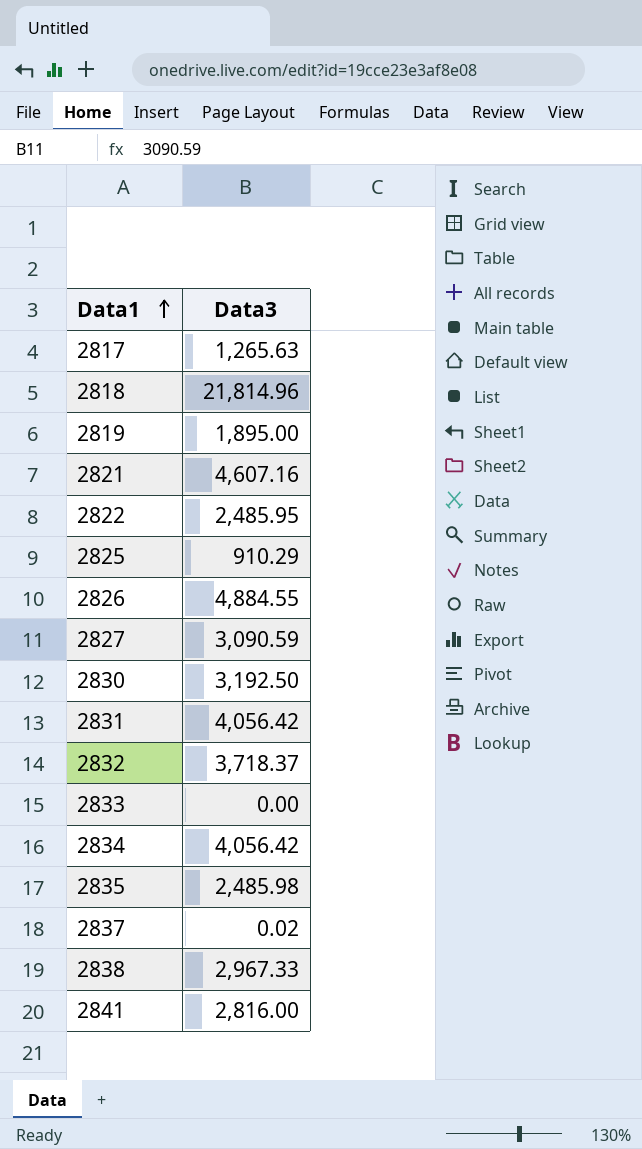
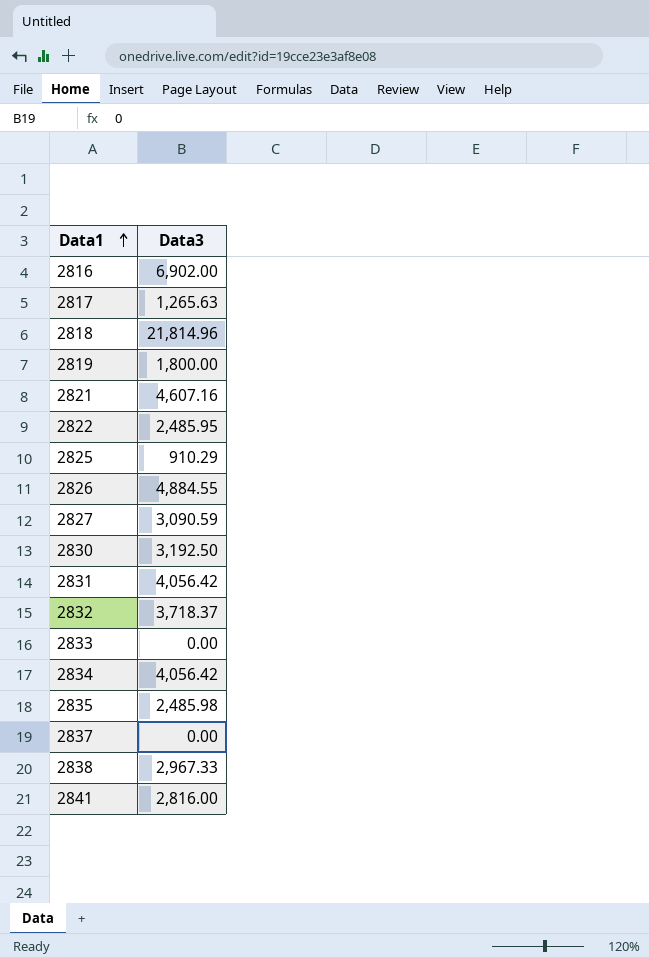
row 2816: none -> 6,902.00
2819 | Data3: 1,895.00 -> 1,800.00
2837 | Data3: 0.02 -> 0.00

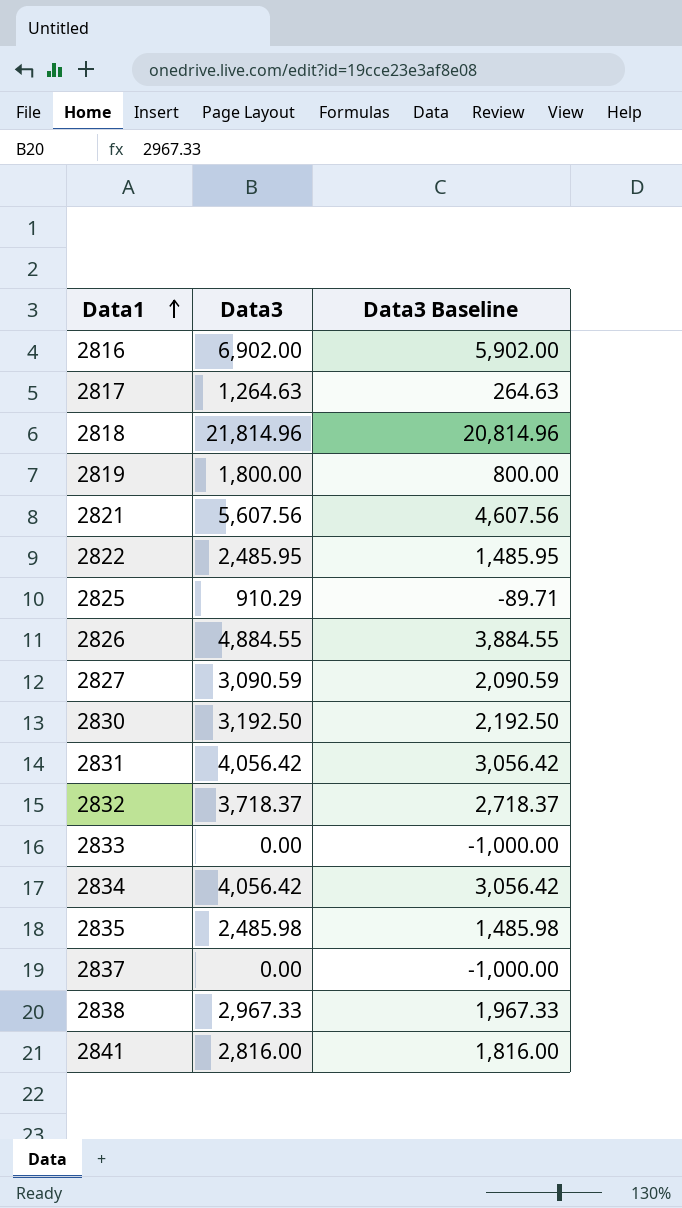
column Data3 Baseline | formula: none -> [Data3] - 1000
2817 | Data3: 1,265.63 -> 1,264.63
2821 | Data3: 4,607.16 -> 5,607.56

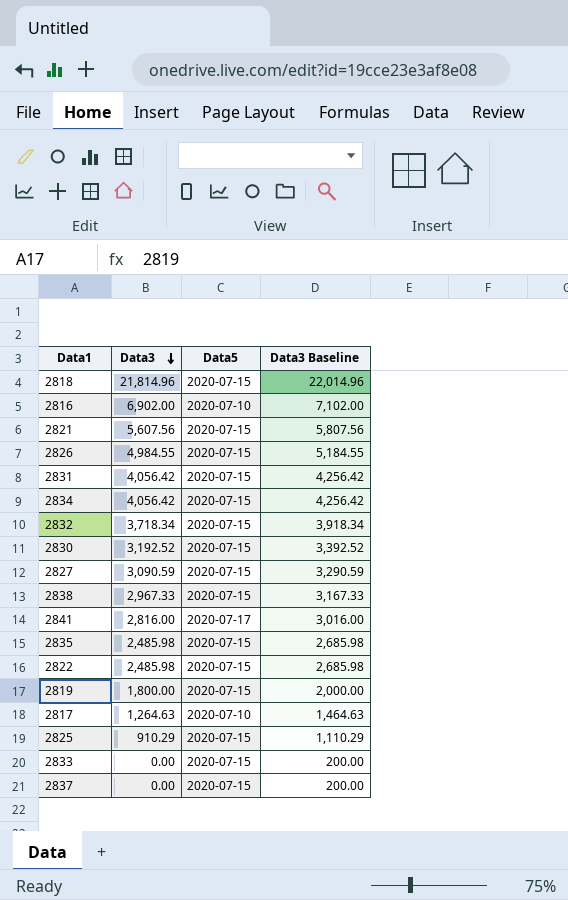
row order: Data1 ascending -> Data3 descending
column Data5 | position: none -> 3
column Data3 Baseline | formula: [Data3] - 1000 -> [Data3] + 200
2826 | Data3: 4,884.55 -> 4,984.55
2832 | Data3: 3,718.37 -> 3,718.34
2830 | Data3: 3,192.50 -> 3,192.52
2822 | Data3: 2,485.95 -> 2,485.98

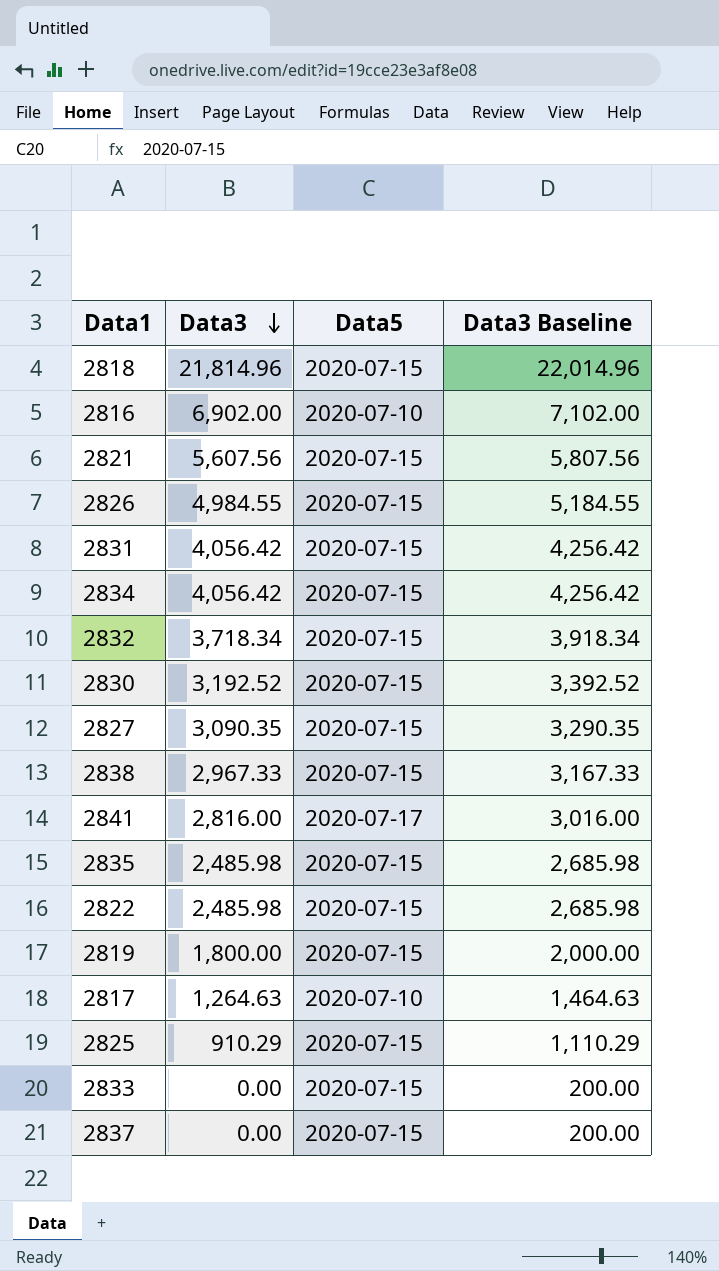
2827 | Data3: 3,090.59 -> 3,090.35
2827 | Data3 Baseline: 3,290.59 -> 3,290.35

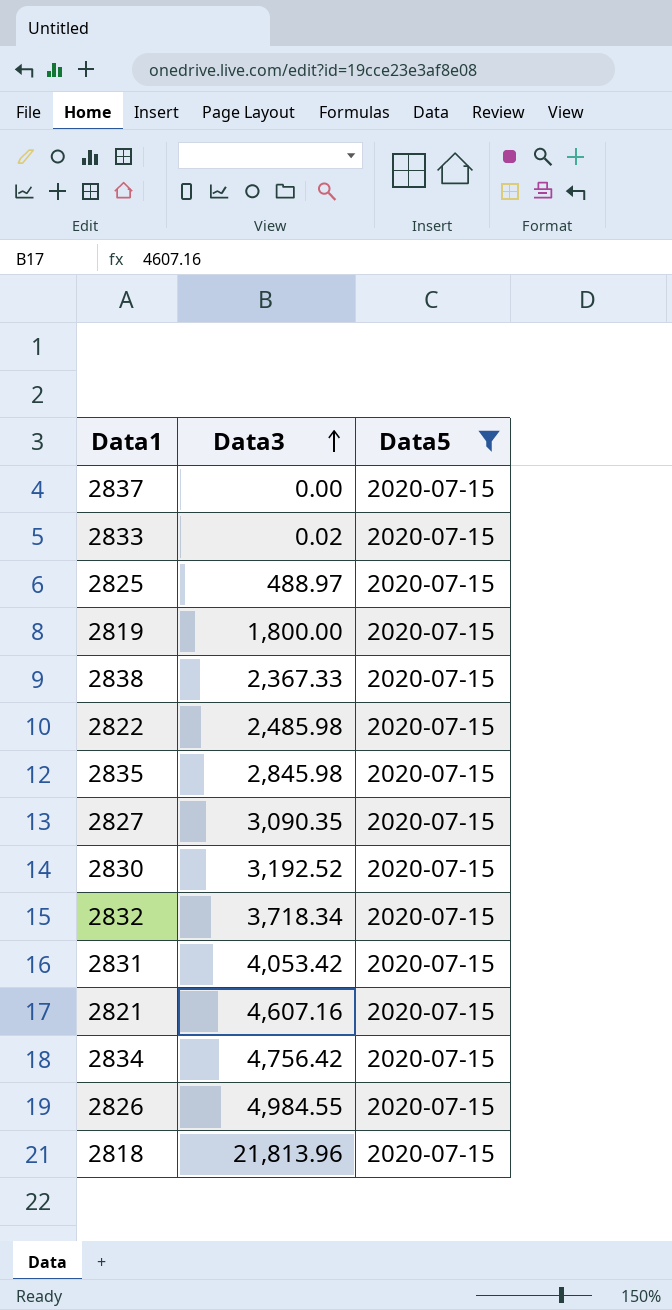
filter: none -> Data5 = 2020-07-15
row order: Data3 descending -> Data3 ascending
column Data3 Baseline | formula: [Data3] + 200 -> none
2833 | Data3: 0.00 -> 0.02
2825 | Data3: 910.29 -> 488.97
2838 | Data3: 2,967.33 -> 2,367.33
2835 | Data3: 2,485.98 -> 2,845.98
2831 | Data3: 4,056.42 -> 4,053.42
2821 | Data3: 5,607.56 -> 4,607.16
2834 | Data3: 4,056.42 -> 4,756.42
2818 | Data3: 21,814.96 -> 21,813.96

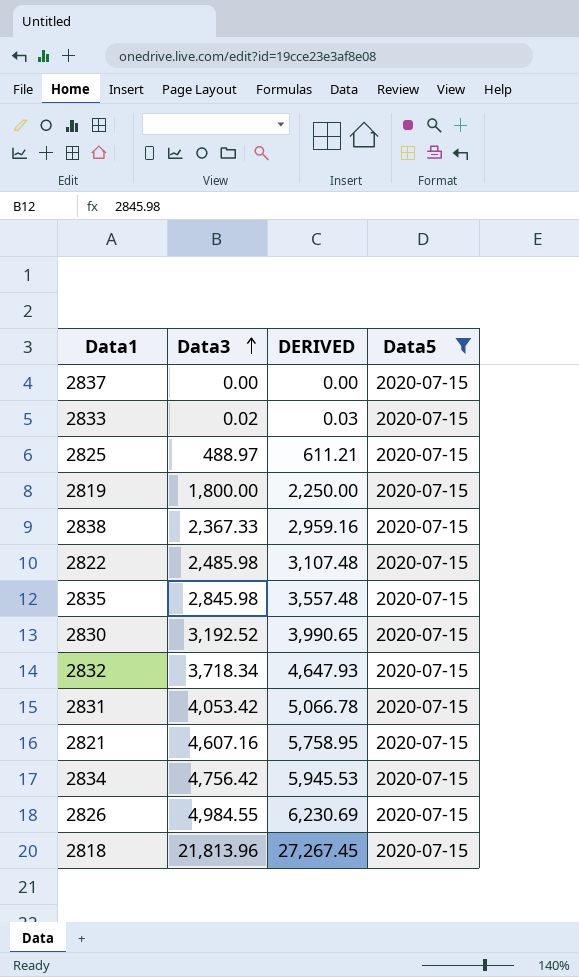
column DERIVED | formula: none -> [Data3] * 1.25
row 2827: 3,090.35 | 2020-07-15 -> none

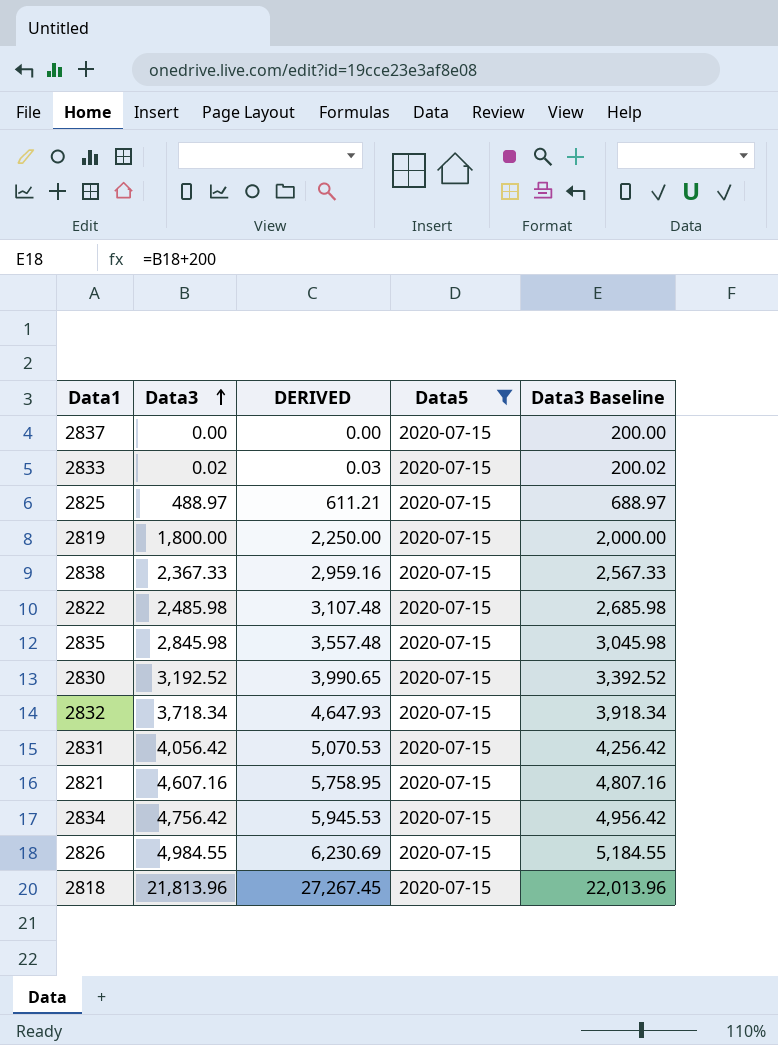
column Data3 Baseline | formula: none -> [Data3] + 200
2831 | Data3: 4,053.42 -> 4,056.42
2831 | DERIVED: 5,066.78 -> 5,070.53

